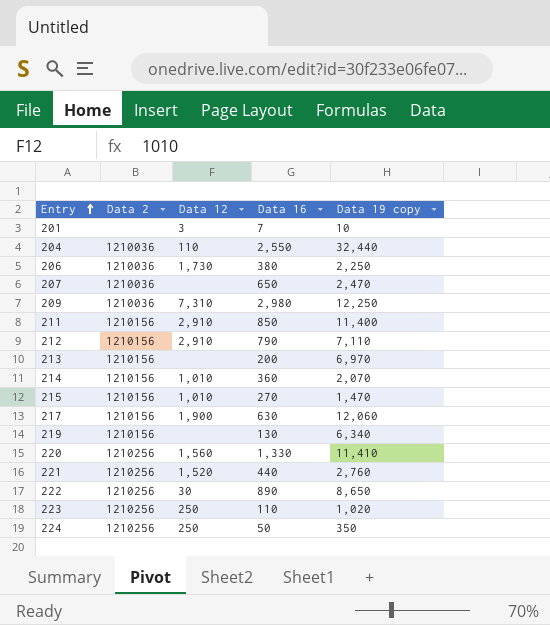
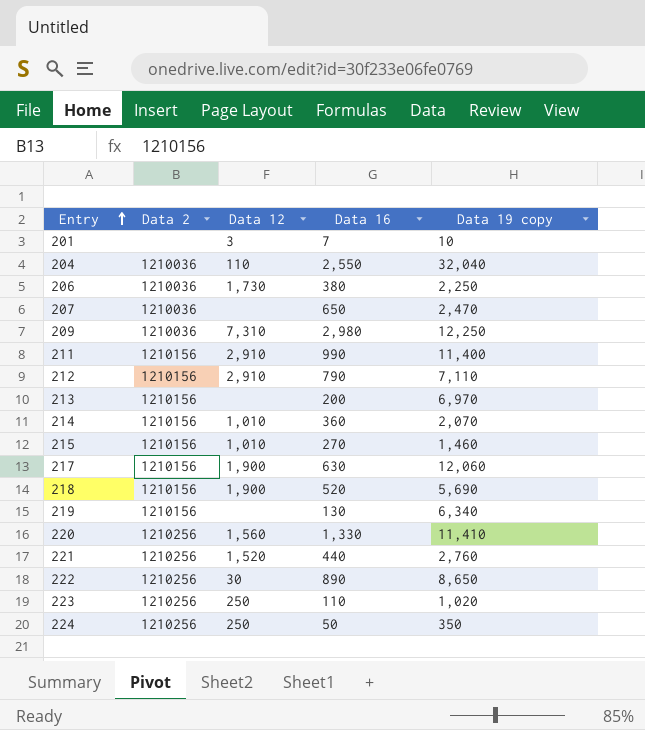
204 | Data 19 copy: 32,440 -> 32,040
211 | Data 16: 850 -> 990
215 | Data 19 copy: 1,470 -> 1,460
row 218: none -> 1210156 | 1,900 | 520 | 5,690

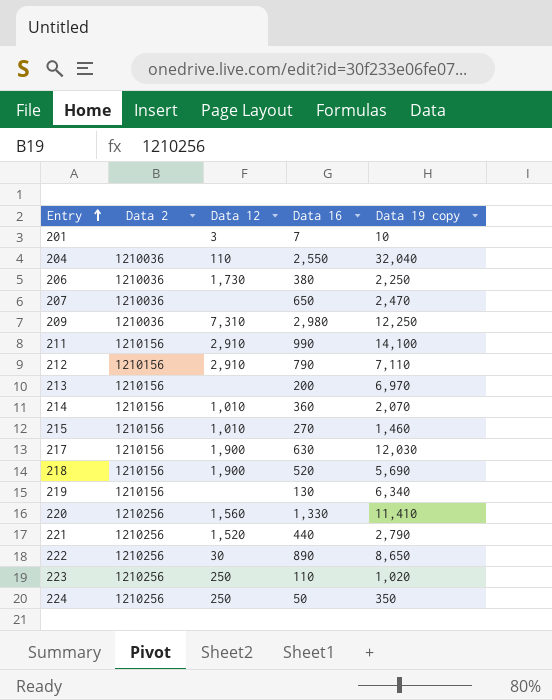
211 | Data 19 copy: 11,400 -> 14,100
217 | Data 19 copy: 12,060 -> 12,030
221 | Data 19 copy: 2,760 -> 2,790

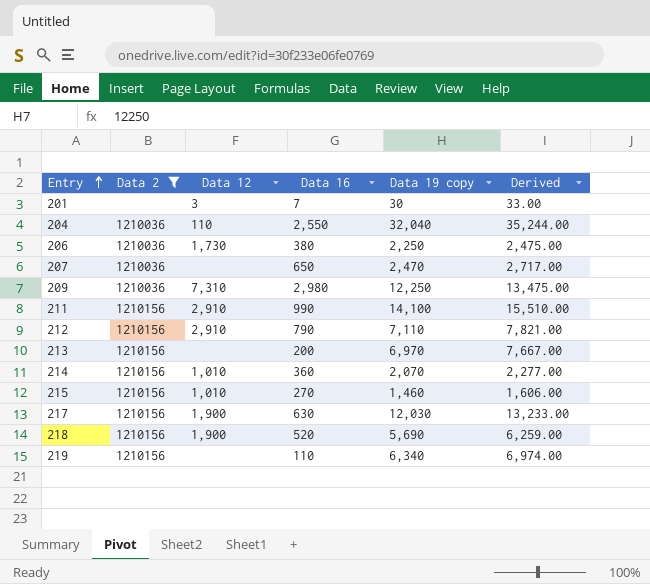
filter: none -> Data 2 != 1210256
column Derived | formula: none -> [Data 19 copy] * 1.1
201 | Data 19 copy: 10 -> 30
219 | Data 16: 130 -> 110

